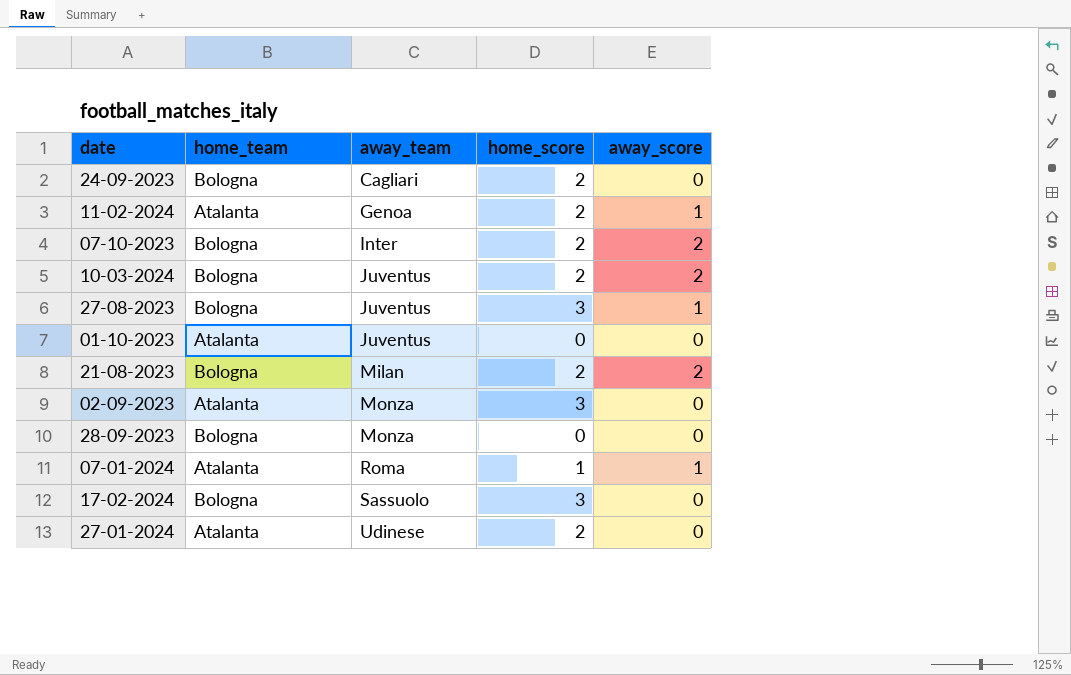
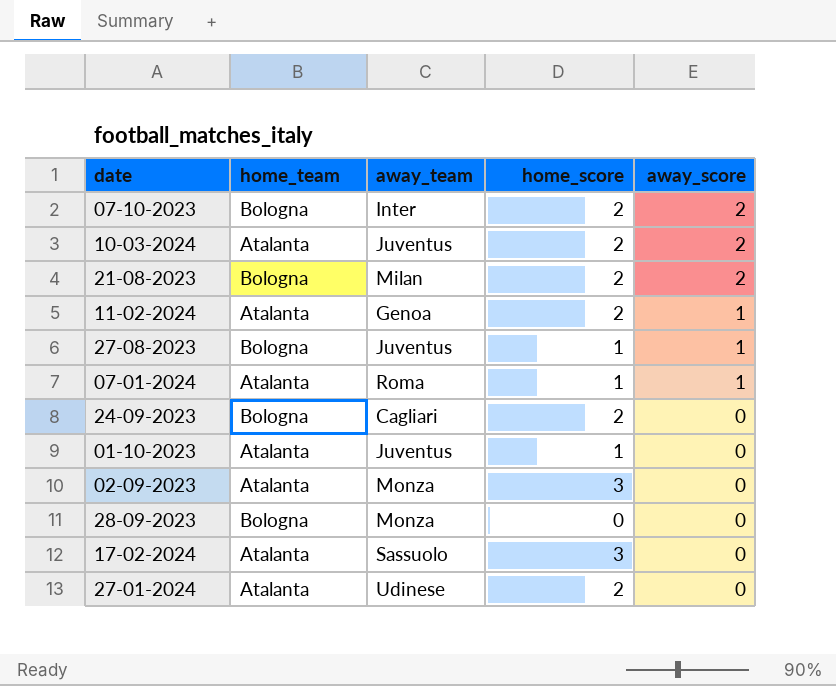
row order: away_team ascending -> away_score descending
10-03-2024 | home_team: Bologna -> Atalanta
27-08-2023 | home_score: 3 -> 1
01-10-2023 | home_score: 0 -> 1
17-02-2024 | home_team: Bologna -> Atalanta

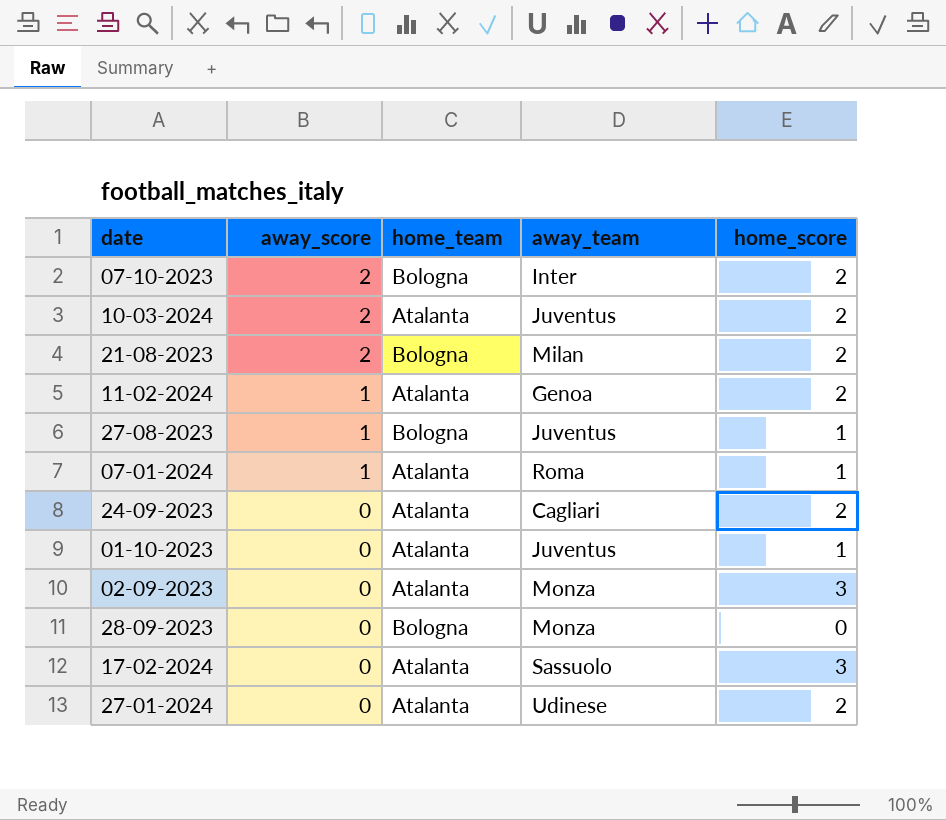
column away_score | position: 5 -> 2
24-09-2023 | home_team: Bologna -> Atalanta

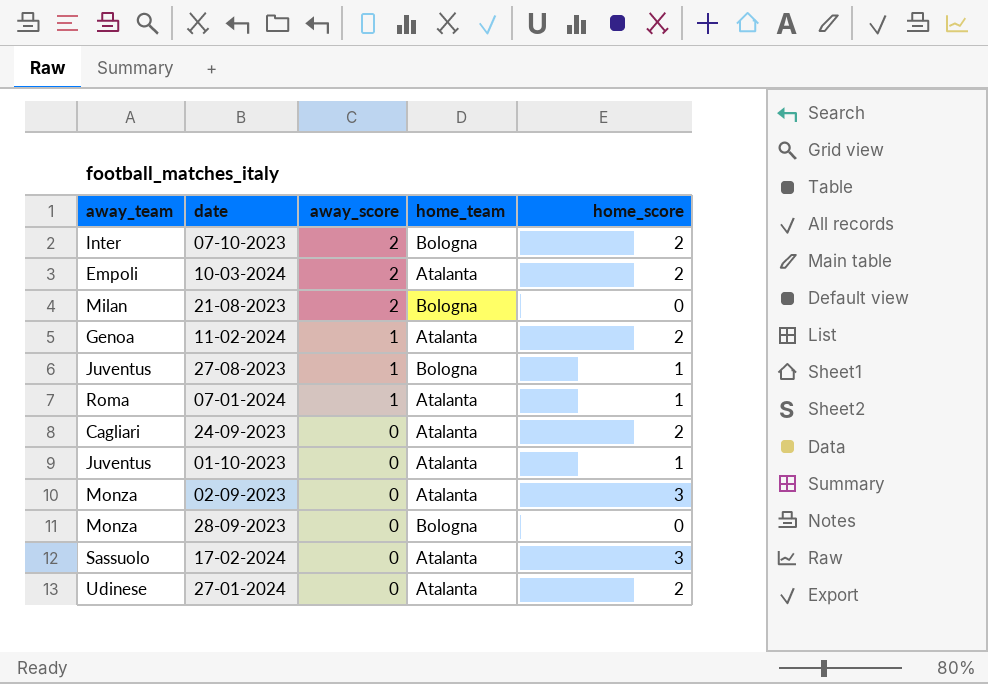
column away_team | position: 4 -> 1
10-03-2024 | away_team: Juventus -> Empoli
21-08-2023 | home_score: 2 -> 0

